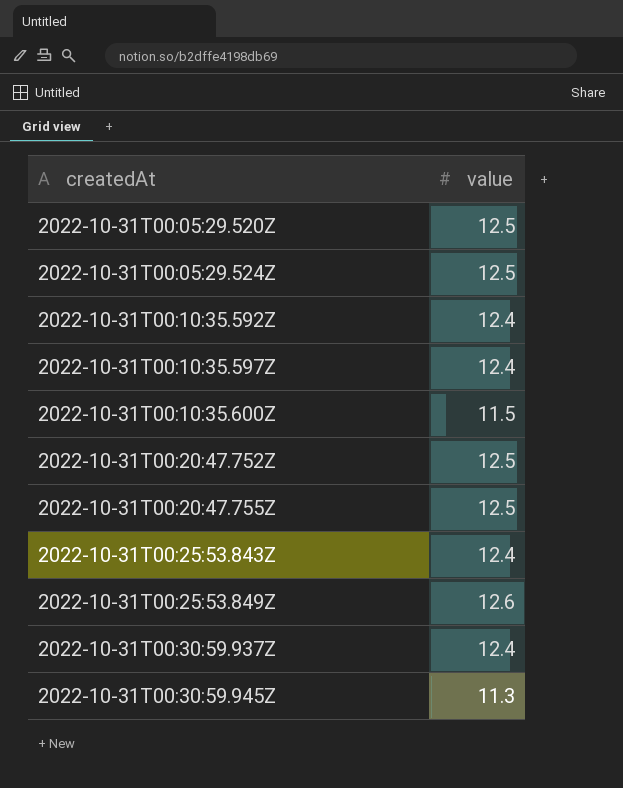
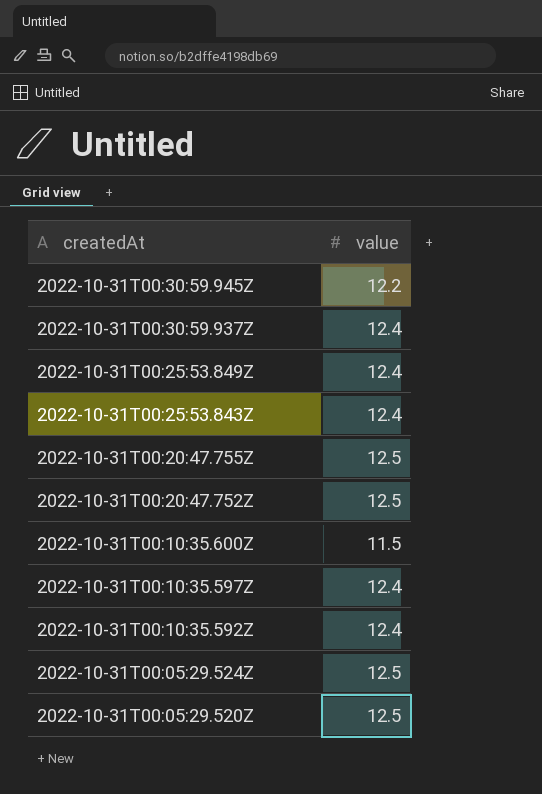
row order: createdAt ascending -> createdAt descending
2022-10-31T00:30:59.945Z | value: 11.3 -> 12.2
2022-10-31T00:25:53.849Z | value: 12.6 -> 12.4

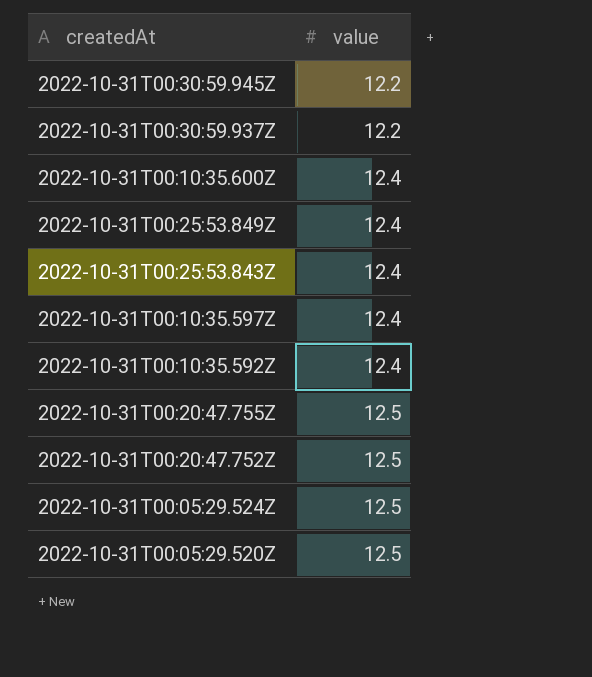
row order: createdAt descending -> value ascending
2022-10-31T00:30:59.937Z | value: 12.4 -> 12.2
2022-10-31T00:10:35.600Z | value: 11.5 -> 12.4

